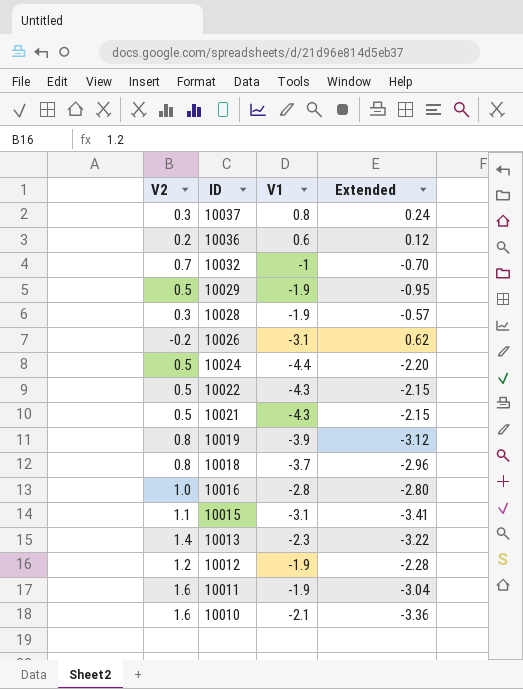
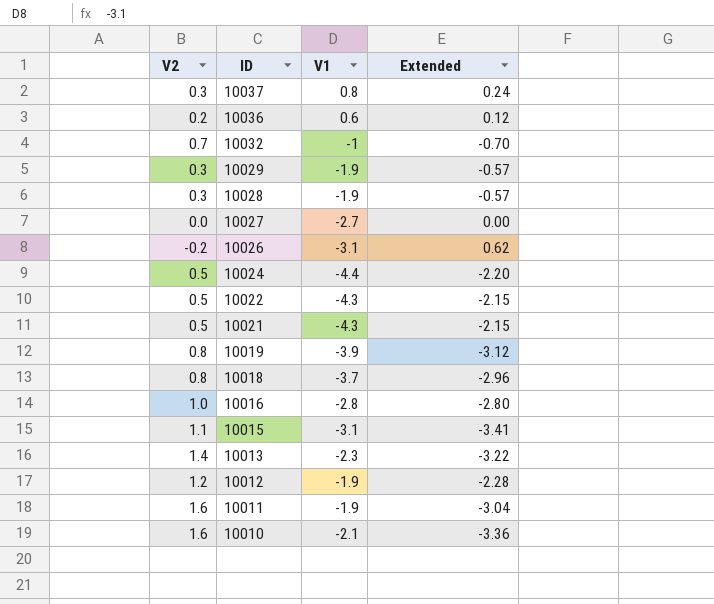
10029 | V2: 0.5 -> 0.3
10029 | Extended: -0.95 -> -0.57
row 10027: none -> 0.0 | -2.7 | 0.00

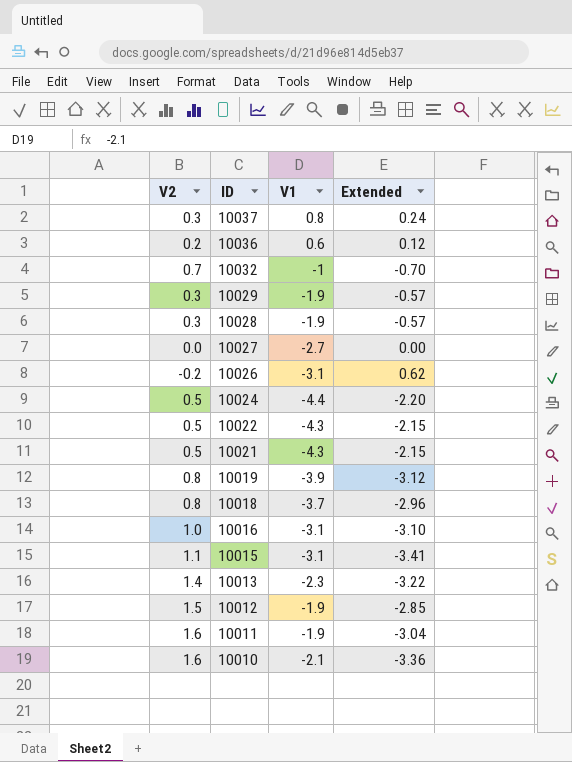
10016 | V1: -2.8 -> -3.1
10016 | Extended: -2.80 -> -3.10
10012 | V2: 1.2 -> 1.5
10012 | Extended: -2.28 -> -2.85

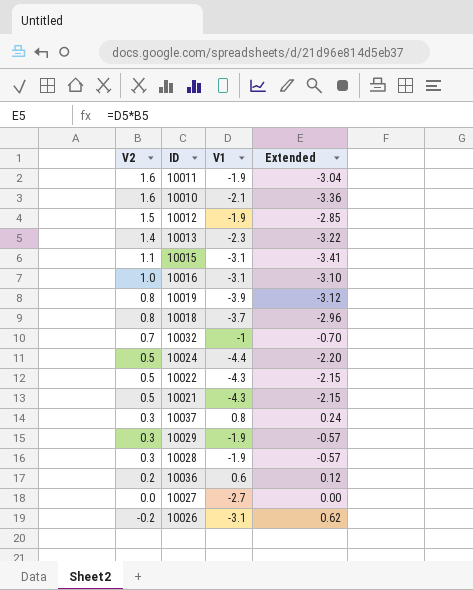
row order: ID descending -> V2 descending

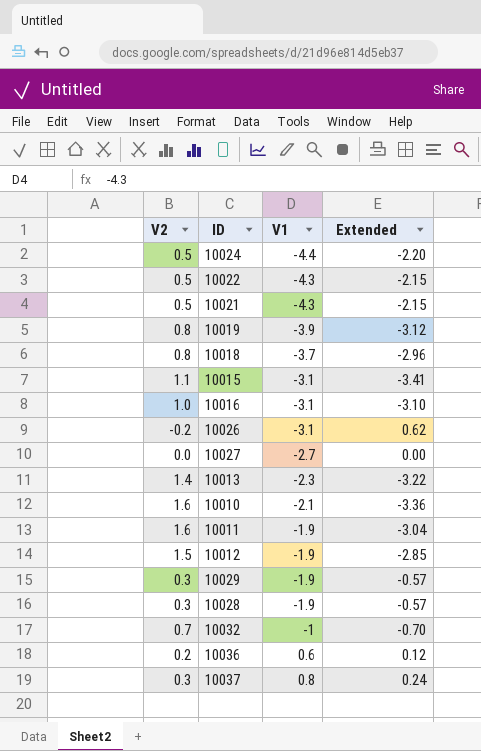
row order: V2 descending -> V1 ascending

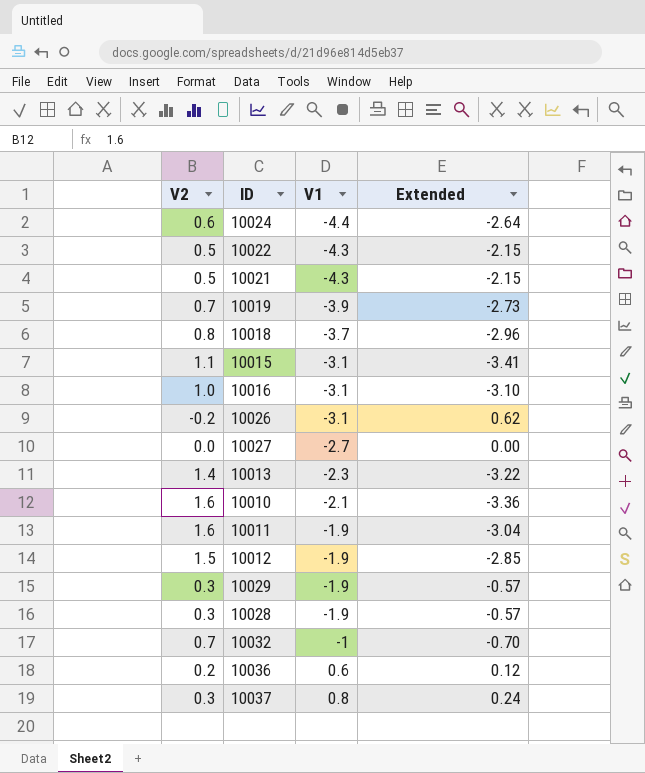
10024 | V2: 0.5 -> 0.6
10024 | Extended: -2.20 -> -2.64
10019 | V2: 0.8 -> 0.7
10019 | Extended: -3.12 -> -2.73

